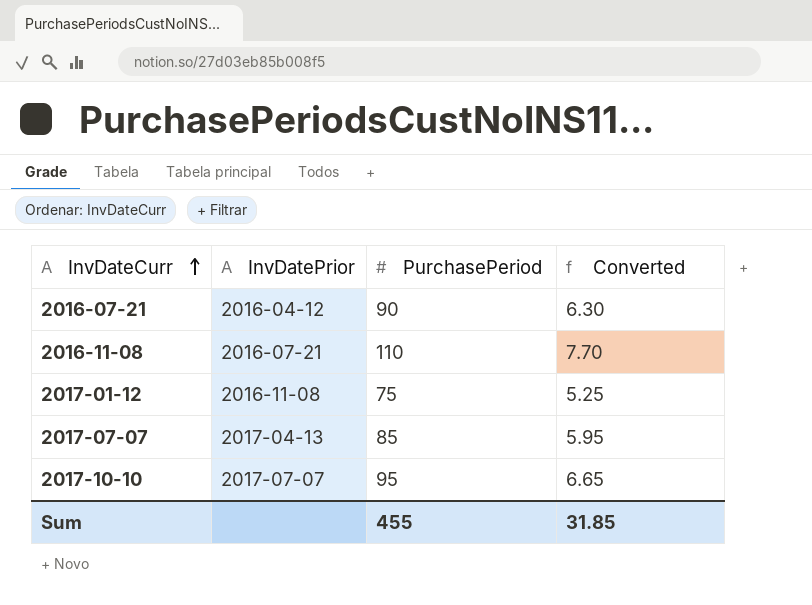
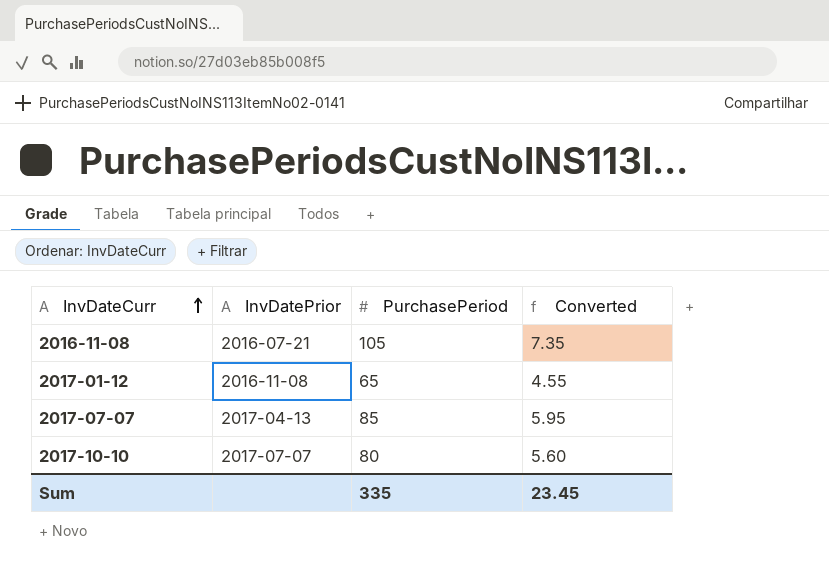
row 2016-07-21: 2016-04-12 | 90 | 6.30 -> none
2016-11-08 | PurchasePeriod: 110 -> 105
2016-11-08 | Converted: 7.70 -> 7.35
2017-01-12 | PurchasePeriod: 75 -> 65
2017-01-12 | Converted: 5.25 -> 4.55
2017-10-10 | PurchasePeriod: 95 -> 80
2017-10-10 | Converted: 6.65 -> 5.60
Sum | PurchasePeriod: 455 -> 335
Sum | Converted: 31.85 -> 23.45

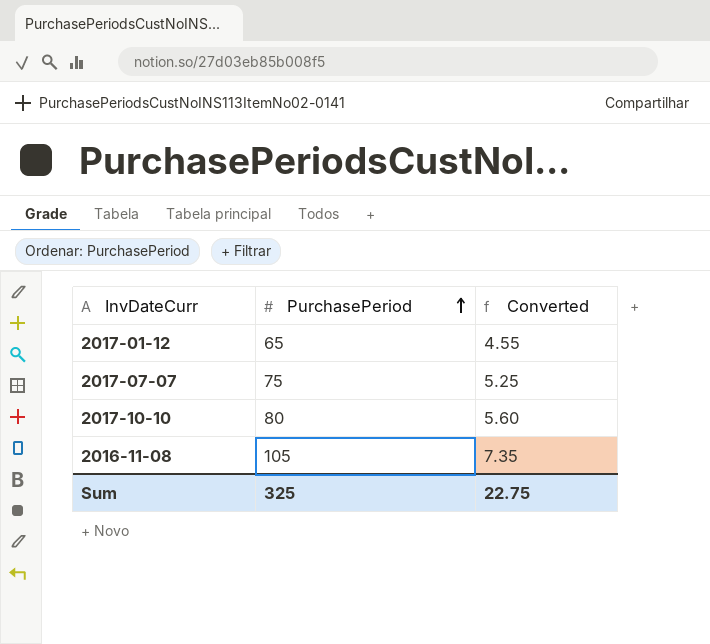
row order: InvDateCurr ascending -> PurchasePeriod ascending
column InvDatePrior | position: 2 -> none
2017-07-07 | PurchasePeriod: 85 -> 75
2017-07-07 | Converted: 5.95 -> 5.25
Sum | PurchasePeriod: 335 -> 325
Sum | Converted: 23.45 -> 22.75

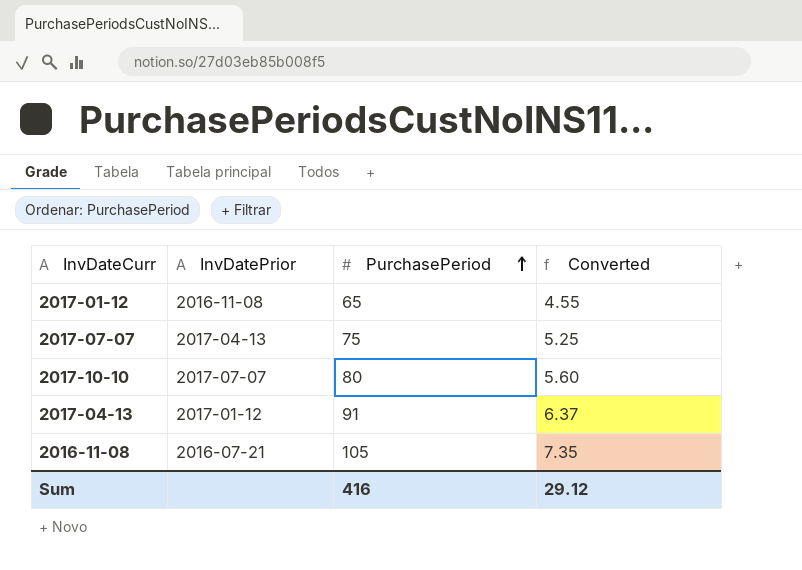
column InvDatePrior | position: none -> 2
row 2017-04-13: none -> 2017-01-12 | 91 | 6.37
Sum | PurchasePeriod: 325 -> 416
Sum | Converted: 22.75 -> 29.12

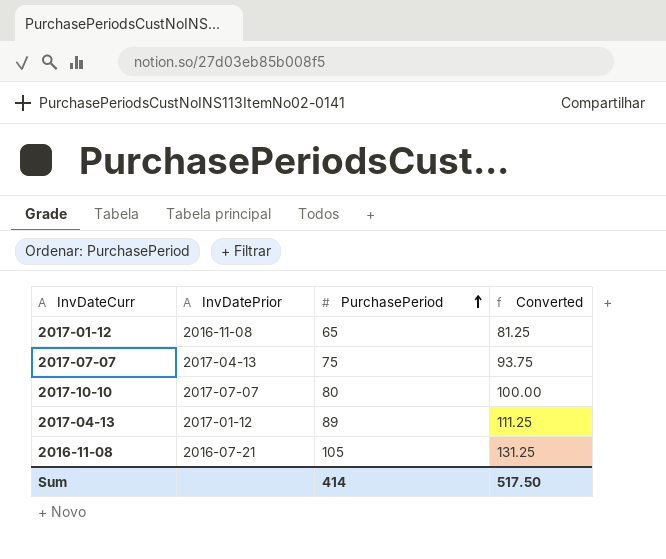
column Converted | formula: [PurchasePeriod] * 0.07 -> [PurchasePeriod] * 1.25
2017-04-13 | PurchasePeriod: 91 -> 89
Sum | PurchasePeriod: 416 -> 414
Sum | Converted: 29.12 -> 517.50

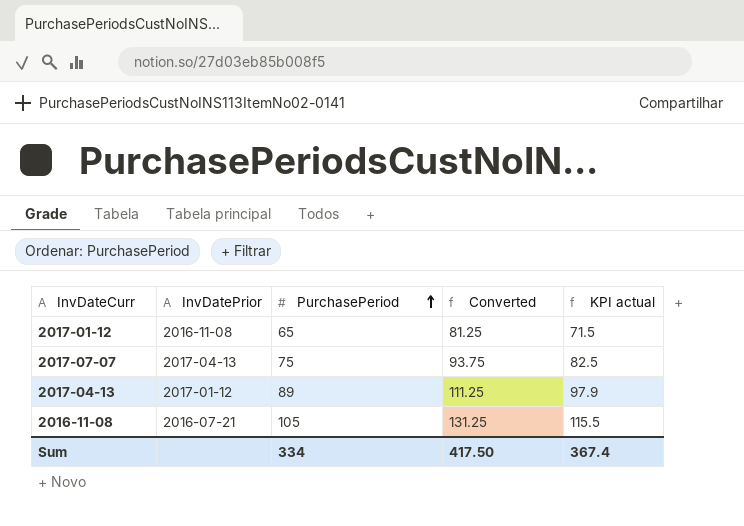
column KPI actual | formula: none -> [PurchasePeriod] * 1.1
row 2017-10-10: 2017-07-07 | 80 | 100.00 -> none
Sum | PurchasePeriod: 414 -> 334
Sum | Converted: 517.50 -> 417.50

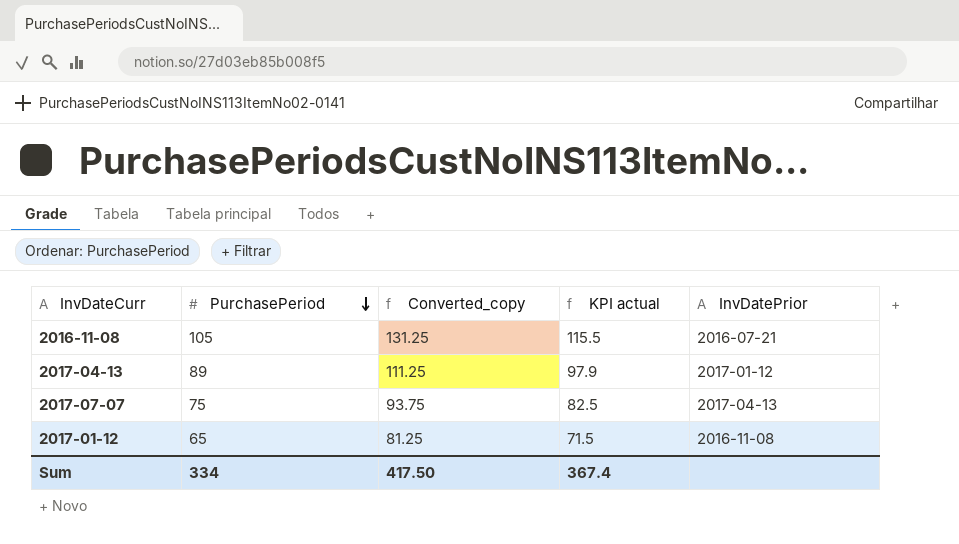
row order: PurchasePeriod ascending -> PurchasePeriod descending
column name: Converted -> Converted_copy
column InvDatePrior | position: 2 -> 5

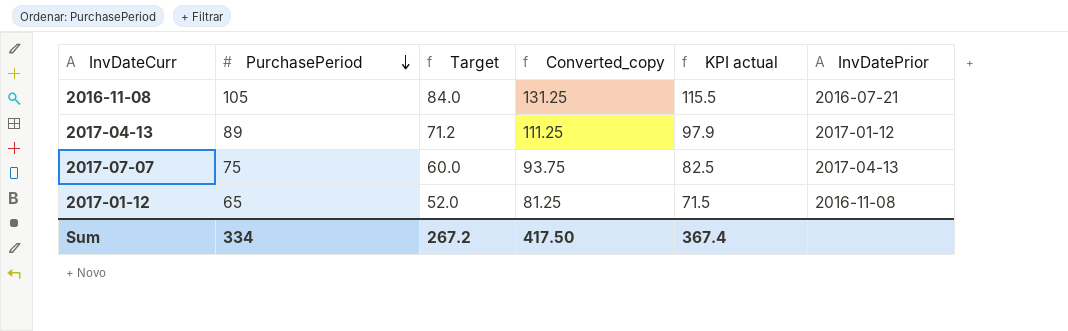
column Target | formula: none -> [PurchasePeriod] * 0.8

